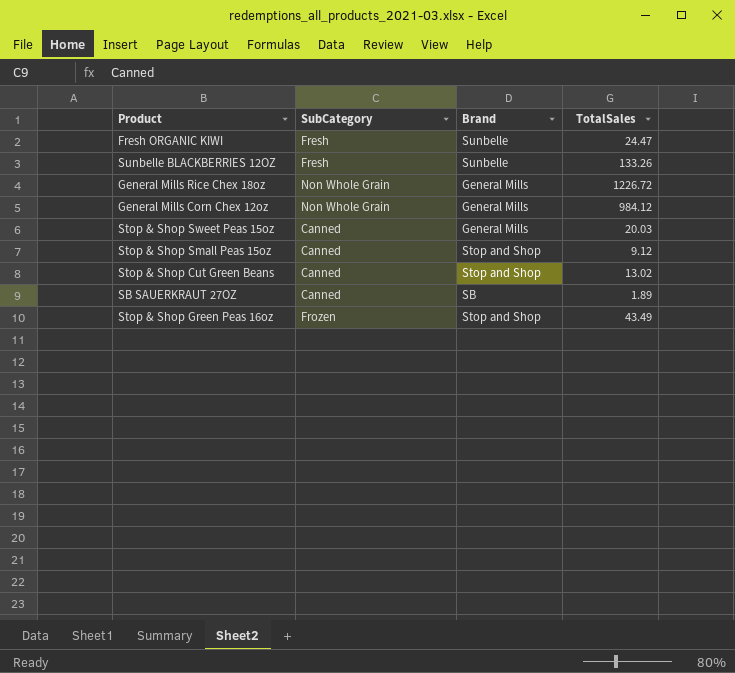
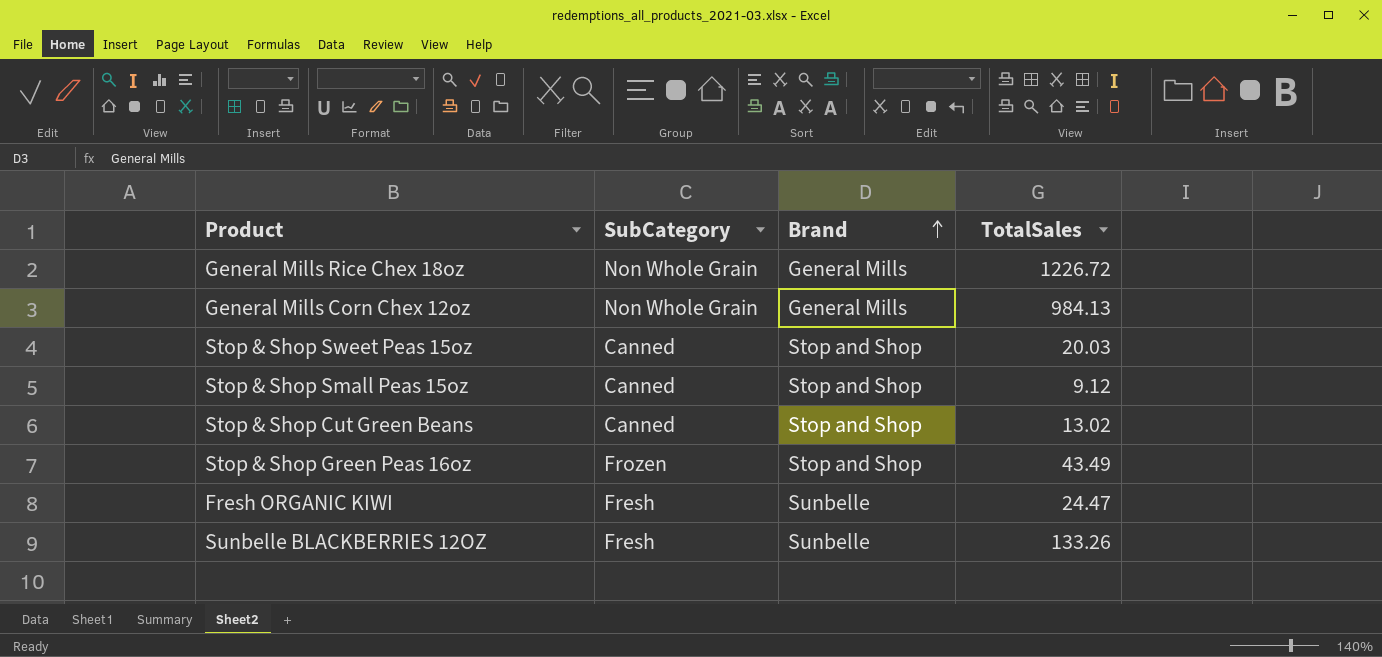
row order: none -> Brand ascending
row SB SAUERKRAUT 27OZ: Canned | SB | 1.89 -> none
General Mills Corn Chex 12oz | TotalSales: 984.12 -> 984.13
Stop & Shop Sweet Peas 15oz | Brand: General Mills -> Stop and Shop

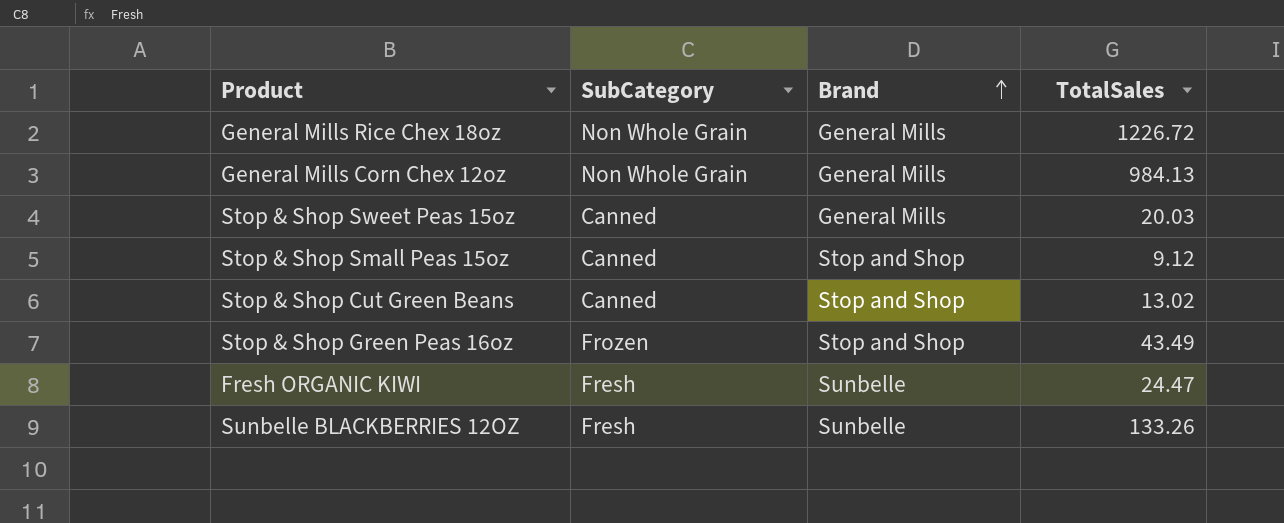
Stop & Shop Sweet Peas 15oz | Brand: Stop and Shop -> General Mills

